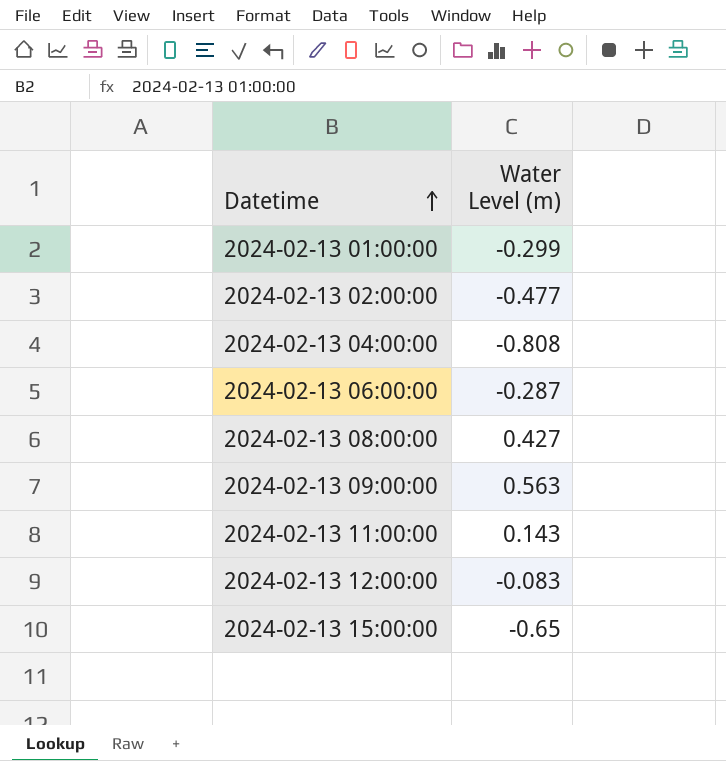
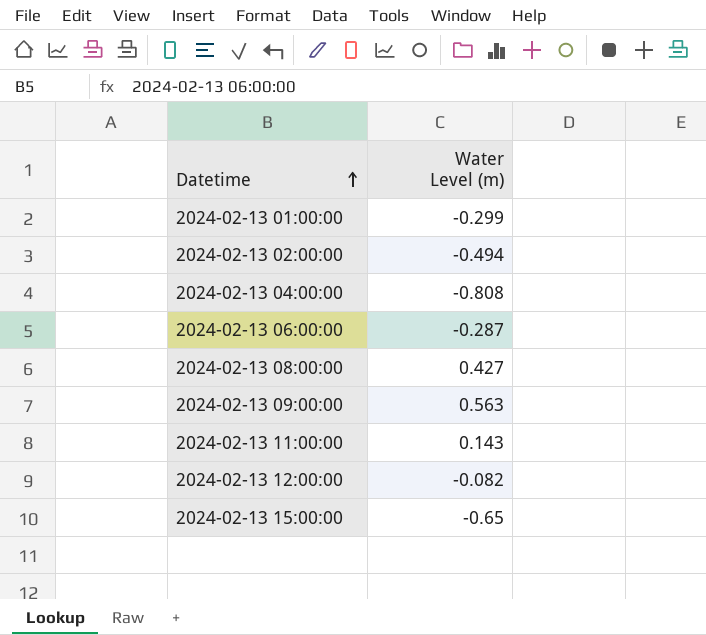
2024-02-13 02:00:00 | Water Level (m): -0.477 -> -0.494
2024-02-13 12:00:00 | Water Level (m): -0.083 -> -0.082

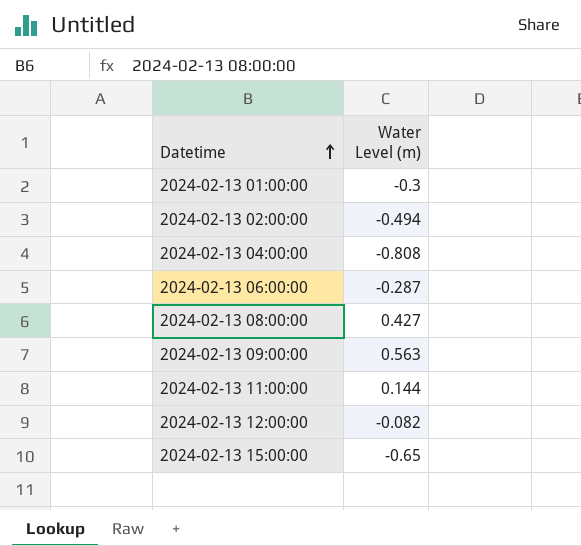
2024-02-13 01:00:00 | Water Level (m): -0.299 -> -0.3
2024-02-13 11:00:00 | Water Level (m): 0.143 -> 0.144

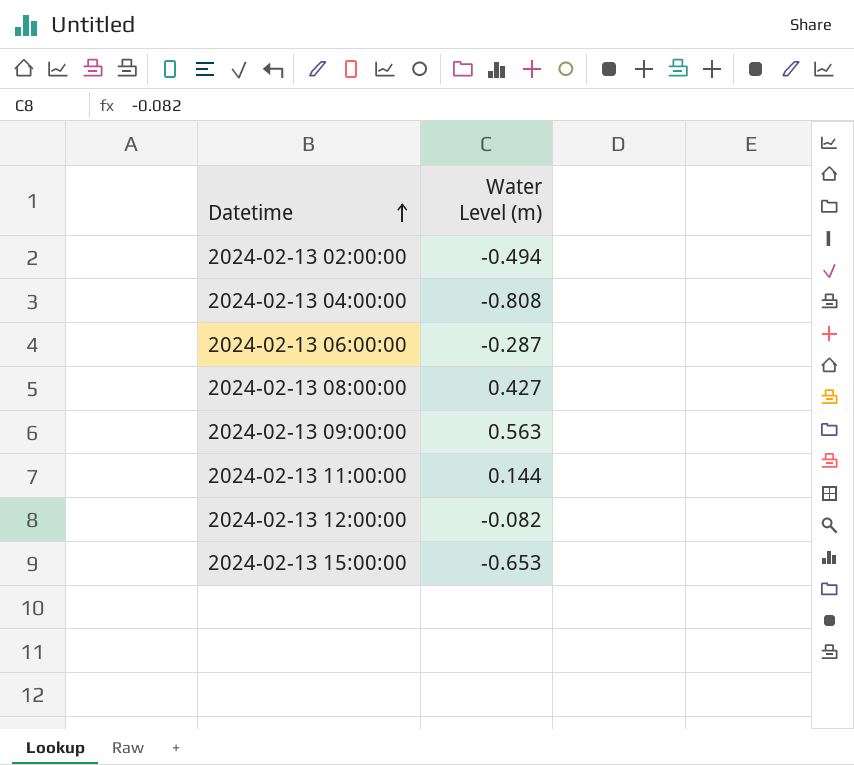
row 2024-02-13 01:00:00: -0.3 -> none
2024-02-13 15:00:00 | Water Level (m): -0.65 -> -0.653

